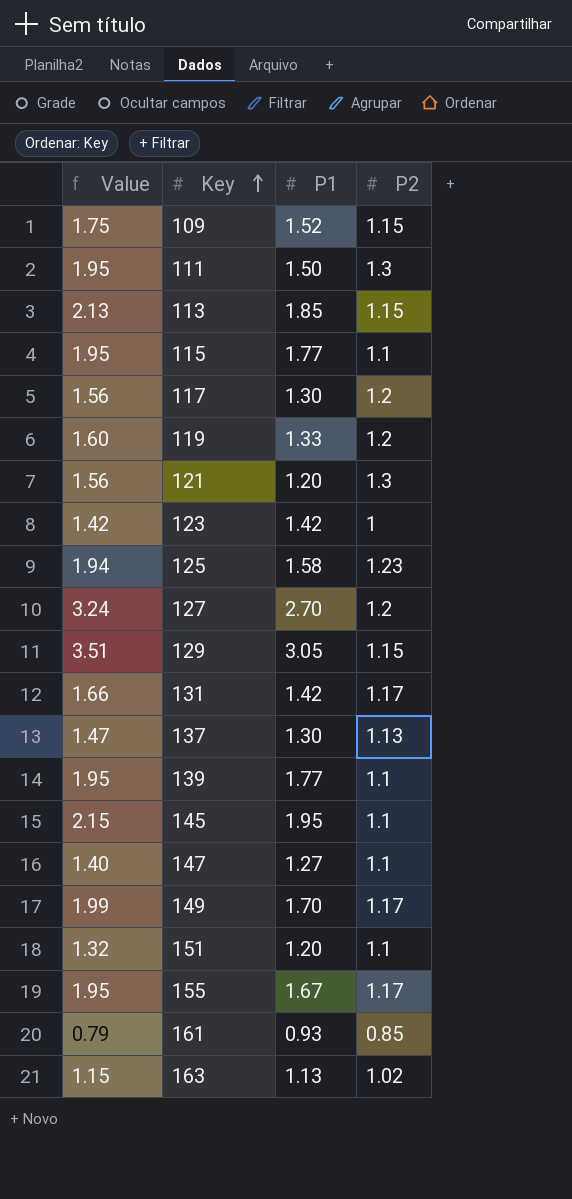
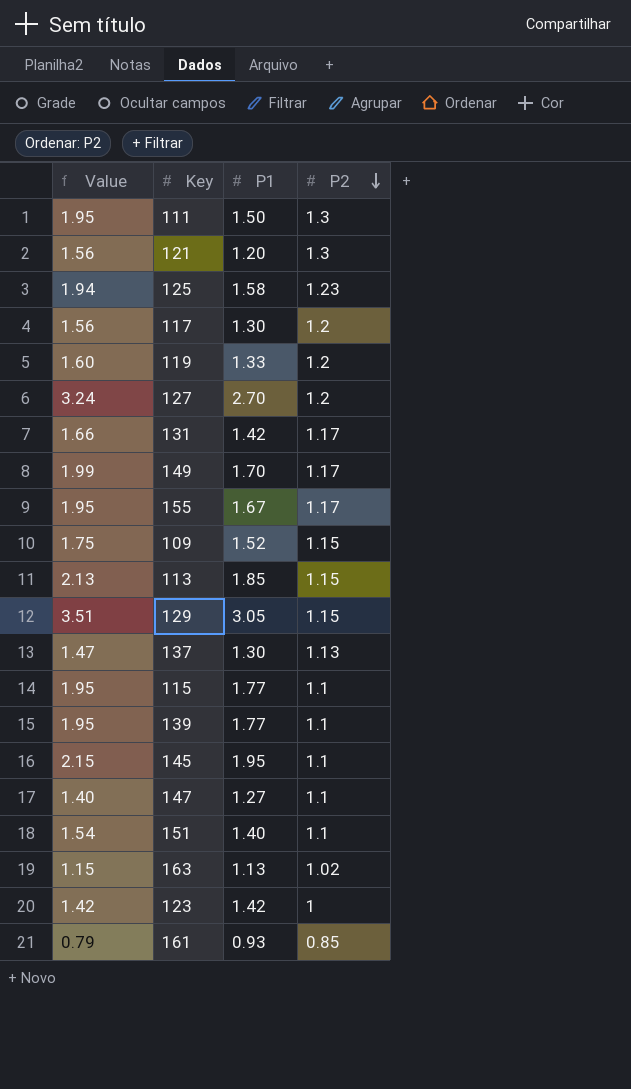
row order: Key ascending -> P2 descending
151 | Value: 1.32 -> 1.54
151 | P1: 1.20 -> 1.40

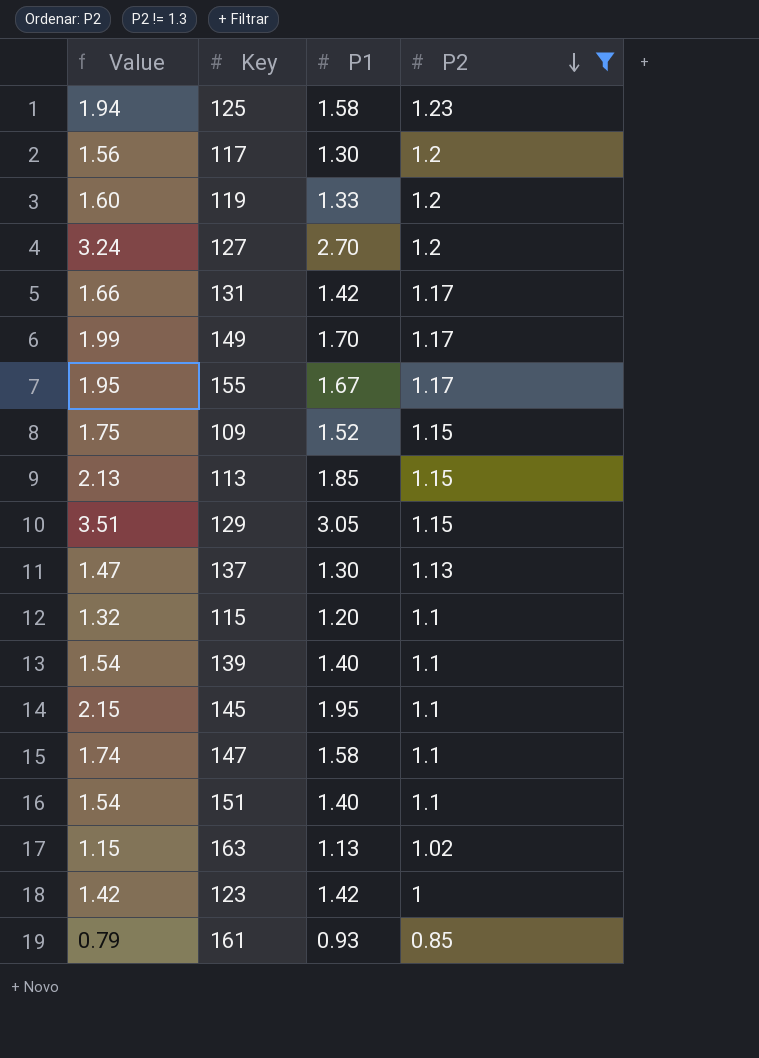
filter: none -> P2 != 1.3
115 | Value: 1.95 -> 1.32
115 | P1: 1.77 -> 1.20
139 | Value: 1.95 -> 1.54
139 | P1: 1.77 -> 1.40
147 | Value: 1.40 -> 1.74
147 | P1: 1.27 -> 1.58

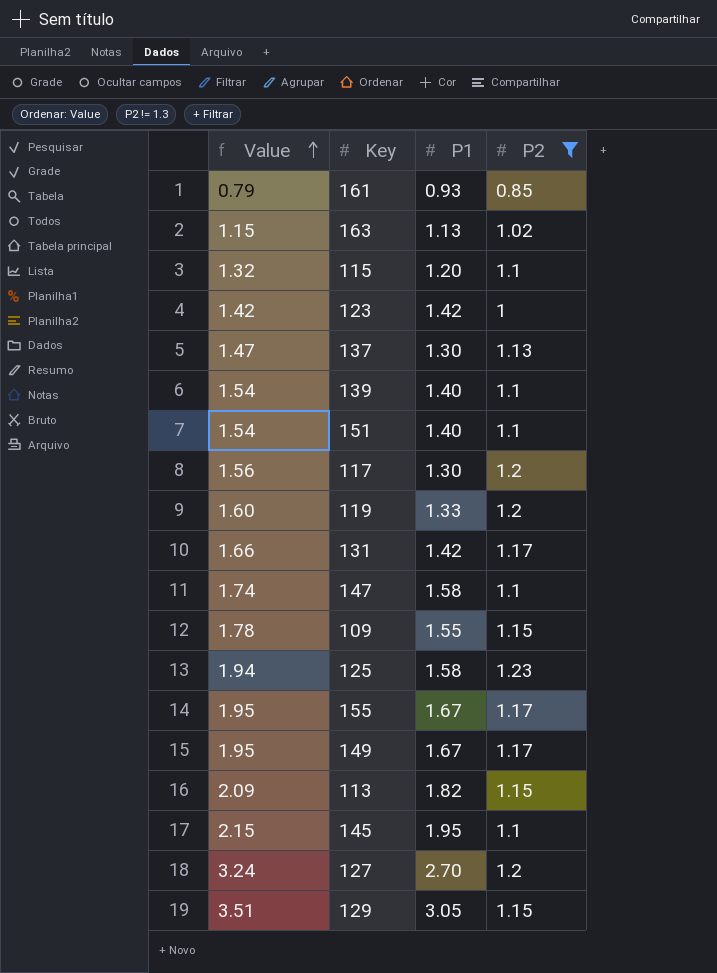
row order: P2 descending -> Value ascending
109 | Value: 1.75 -> 1.78
109 | P1: 1.52 -> 1.55
149 | Value: 1.99 -> 1.95
149 | P1: 1.70 -> 1.67
113 | Value: 2.13 -> 2.09
113 | P1: 1.85 -> 1.82

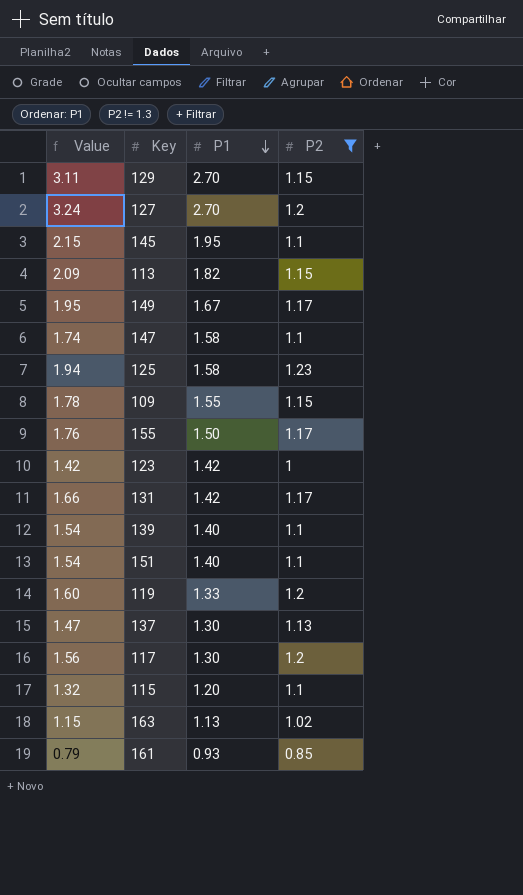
row order: Value ascending -> P1 descending
129 | Value: 3.51 -> 3.11
129 | P1: 3.05 -> 2.70
155 | Value: 1.95 -> 1.76
155 | P1: 1.67 -> 1.50

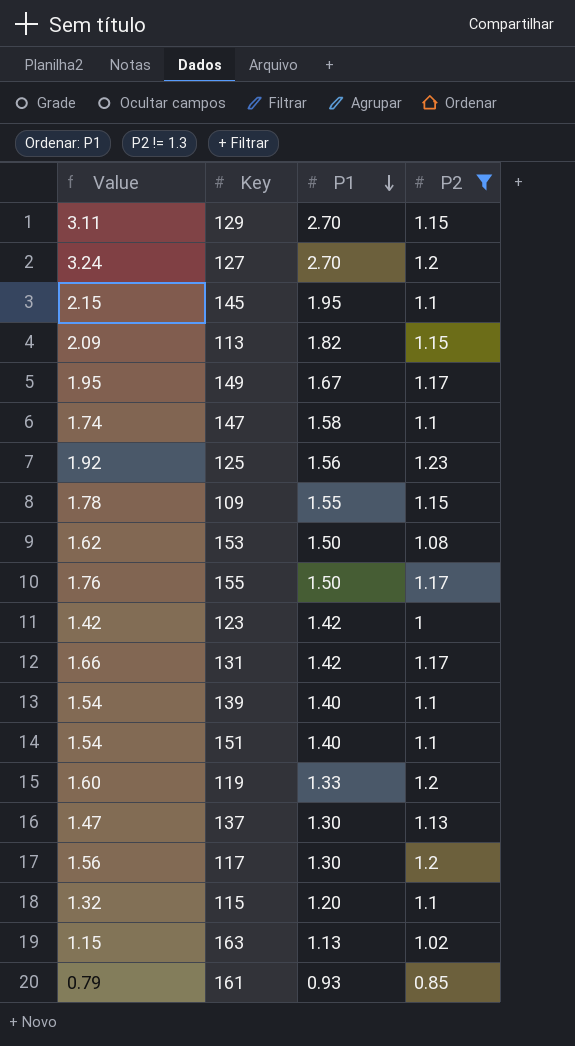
125 | Value: 1.94 -> 1.92
125 | P1: 1.58 -> 1.56
row 153: none -> 1.62 | 1.50 | 1.08

